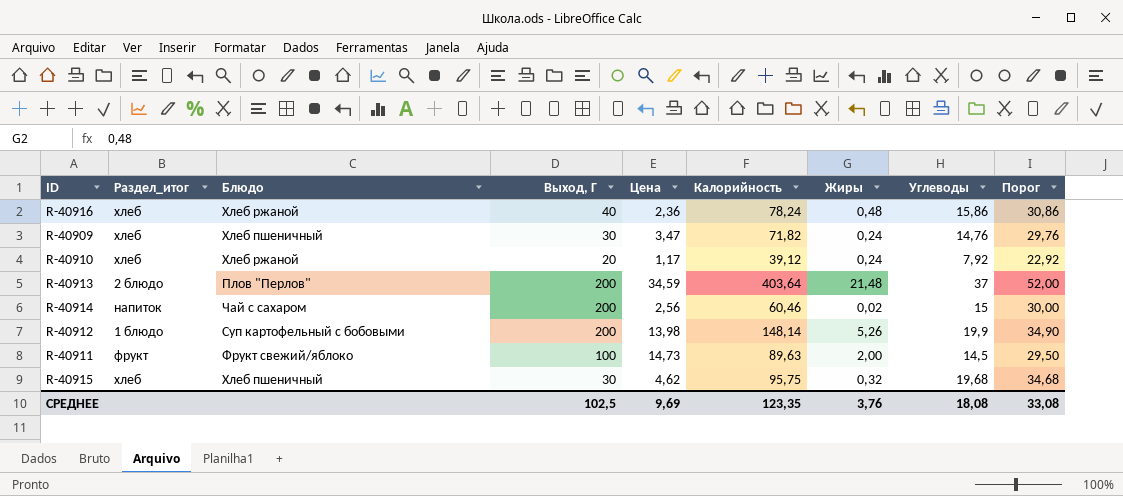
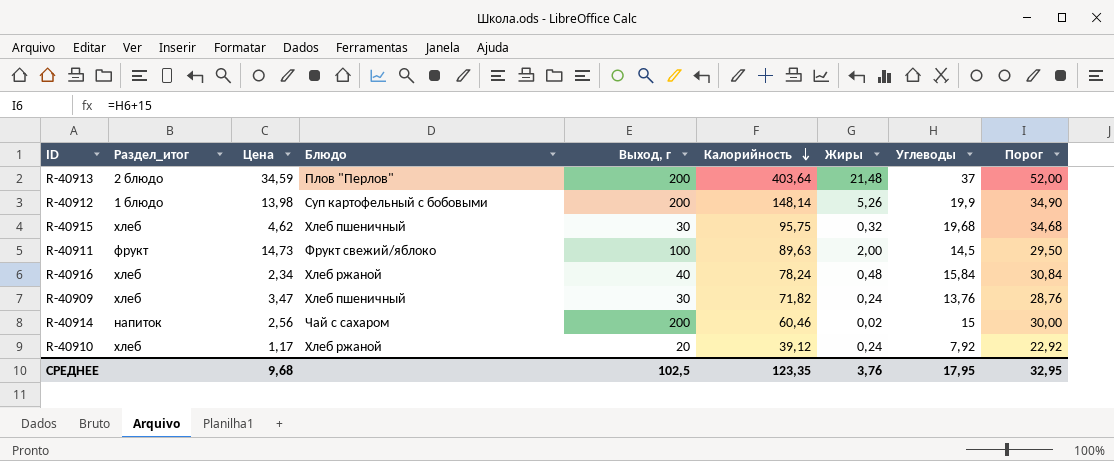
row order: none -> Калорийность descending
column Цена | position: 5 -> 3
column name: Выход, Г -> Выход, г
R-40916 | Цена: 2,36 -> 2,34
R-40916 | Углеводы: 15,86 -> 15,84
R-40916 | Порог: 30,86 -> 30,84
R-40909 | Углеводы: 14,76 -> 13,76
R-40909 | Порог: 29,76 -> 28,76
СРЕДНЕЕ | Цена: 9,69 -> 9,68
СРЕДНЕЕ | Углеводы: 18,08 -> 17,95
СРЕДНЕЕ | Порог: 33,08 -> 32,95

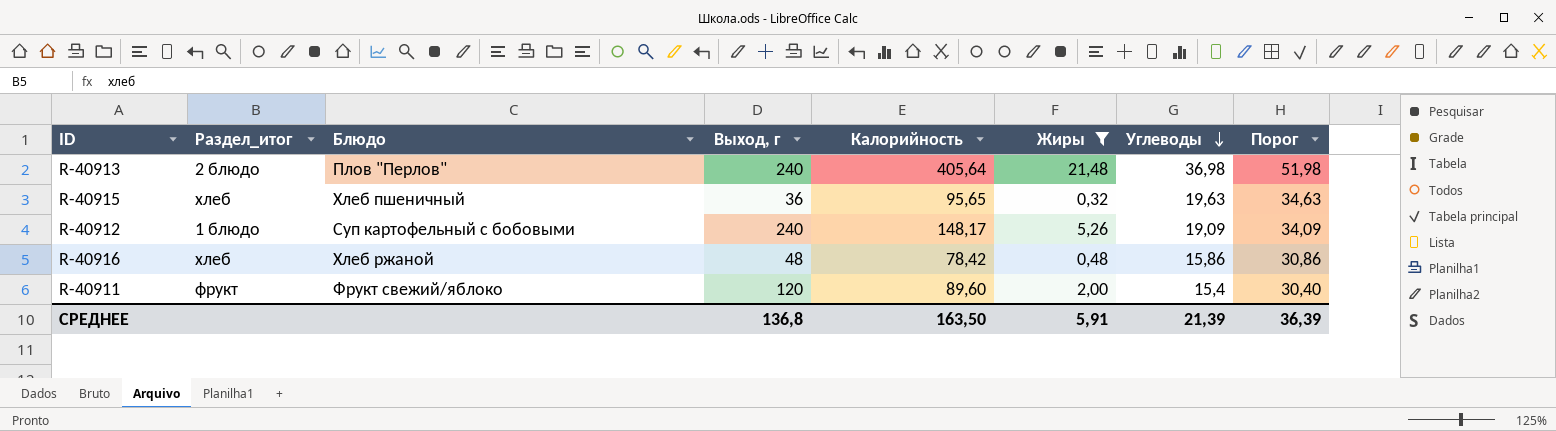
filter: none -> Жиры >= 0,32
row order: Калорийность descending -> Углеводы descending
column Цена | position: 3 -> none
R-40913 | Выход, г: 200 -> 240
R-40913 | Калорийность: 403,64 -> 405,64
R-40913 | Углеводы: 37 -> 36,98
R-40913 | Порог: 52,00 -> 51,98
R-40915 | Выход, г: 30 -> 36
R-40915 | Калорийность: 95,75 -> 95,65
R-40915 | Углеводы: 19,68 -> 19,63
R-40915 | Порог: 34,68 -> 34,63
R-40912 | Выход, г: 200 -> 240
R-40912 | Калорийность: 148,14 -> 148,17
R-40912 | Углеводы: 19,9 -> 19,09
R-40912 | Порог: 34,90 -> 34,09
R-40916 | Выход, г: 40 -> 48
R-40916 | Калорийность: 78,24 -> 78,42
R-40916 | Углеводы: 15,84 -> 15,86
R-40916 | Порог: 30,84 -> 30,86
R-40911 | Выход, г: 100 -> 120
R-40911 | Калорийность: 89,63 -> 89,60
R-40911 | Углеводы: 14,5 -> 15,4
R-40911 | Порог: 29,50 -> 30,40
СРЕДНЕЕ | Выход, г: 102,5 -> 136,8
СРЕДНЕЕ | Калорийность: 123,35 -> 163,50
СРЕДНЕЕ | Жиры: 3,76 -> 5,91
СРЕДНЕЕ | Углеводы: 17,95 -> 21,39
СРЕДНЕЕ | Порог: 32,95 -> 36,39

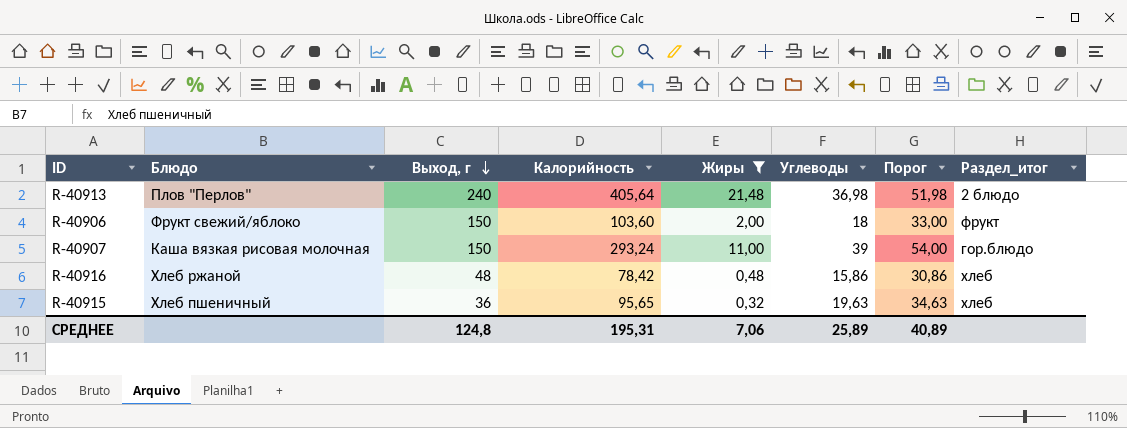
row order: Углеводы descending -> Выход, г descending
column Раздел_итог | position: 2 -> 8
row R-40912: 1 блюдо | Суп картофельный с бобовыми | 240 | 148,17 | 5,26 | 19,09 | 34,09 -> none
row R-40911: фрукт | Фрукт свежий/яблоко | 120 | 89,60 | 2,00 | 15,4 | 30,40 -> none
row R-40906: none -> Фрукт свежий/яблоко | 150 | 103,60 | 2,00 | 18 | 33,00 | фрукт
row R-40907: none -> Каша вязкая рисовая молочная | 150 | 293,24 | 11,00 | 39 | 54,00 | гор.блюдо
СРЕДНЕЕ | Выход, г: 136,8 -> 124,8
СРЕДНЕЕ | Калорийность: 163,50 -> 195,31
СРЕДНЕЕ | Жиры: 5,91 -> 7,06
СРЕДНЕЕ | Углеводы: 21,39 -> 25,89
СРЕДНЕЕ | Порог: 36,39 -> 40,89

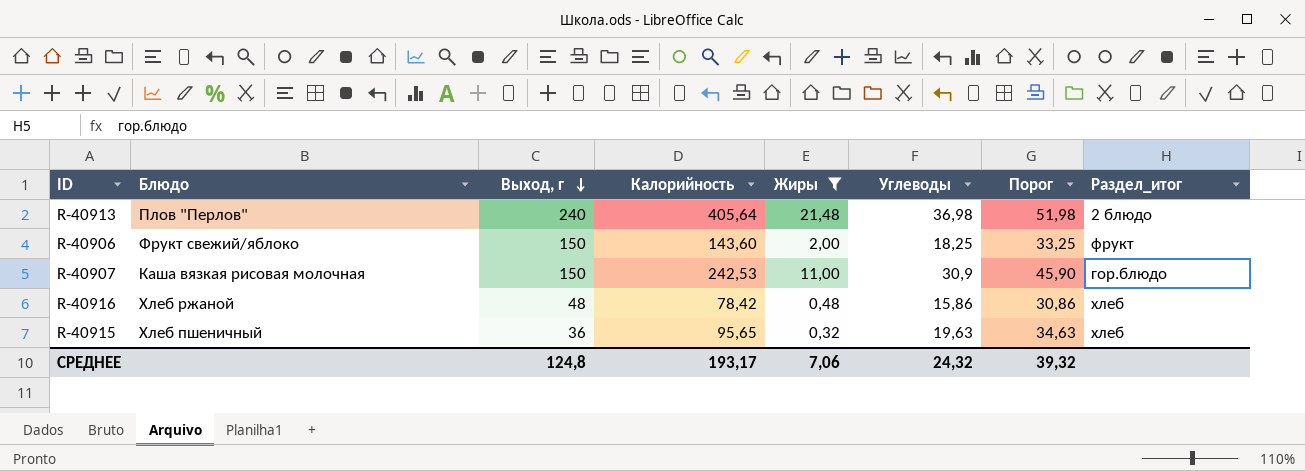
R-40906 | Калорийность: 103,60 -> 143,60
R-40906 | Углеводы: 18 -> 18,25
R-40906 | Порог: 33,00 -> 33,25
R-40907 | Калорийность: 293,24 -> 242,53
R-40907 | Углеводы: 39 -> 30,9
R-40907 | Порог: 54,00 -> 45,90
СРЕДНЕЕ | Калорийность: 195,31 -> 193,17
СРЕДНЕЕ | Углеводы: 25,89 -> 24,32
СРЕДНЕЕ | Порог: 40,89 -> 39,32

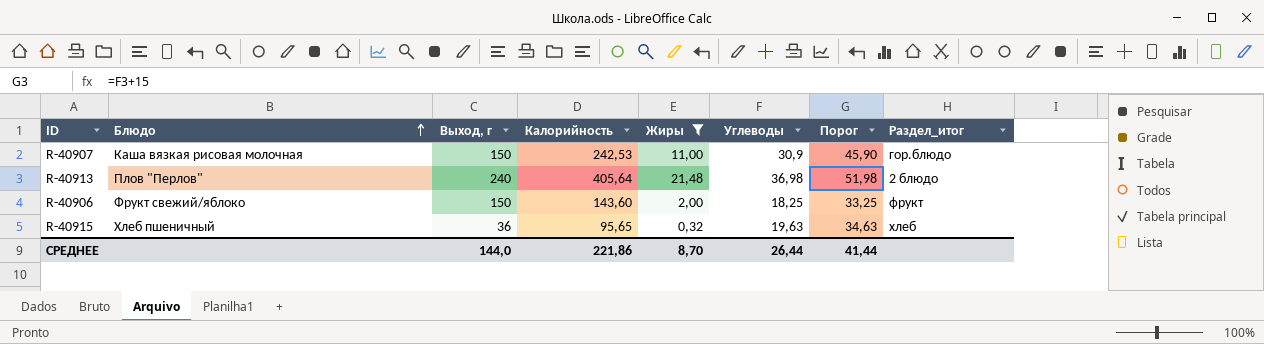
row order: Выход, г descending -> Блюдо ascending
row R-40916: Хлеб ржаной | 48 | 78,42 | 0,48 | 15,86 | 30,86 | хлеб -> none
СРЕДНЕЕ | Выход, г: 124,8 -> 144,0
СРЕДНЕЕ | Калорийность: 193,17 -> 221,86
СРЕДНЕЕ | Жиры: 7,06 -> 8,70
СРЕДНЕЕ | Углеводы: 24,32 -> 26,44
СРЕДНЕЕ | Порог: 39,32 -> 41,44

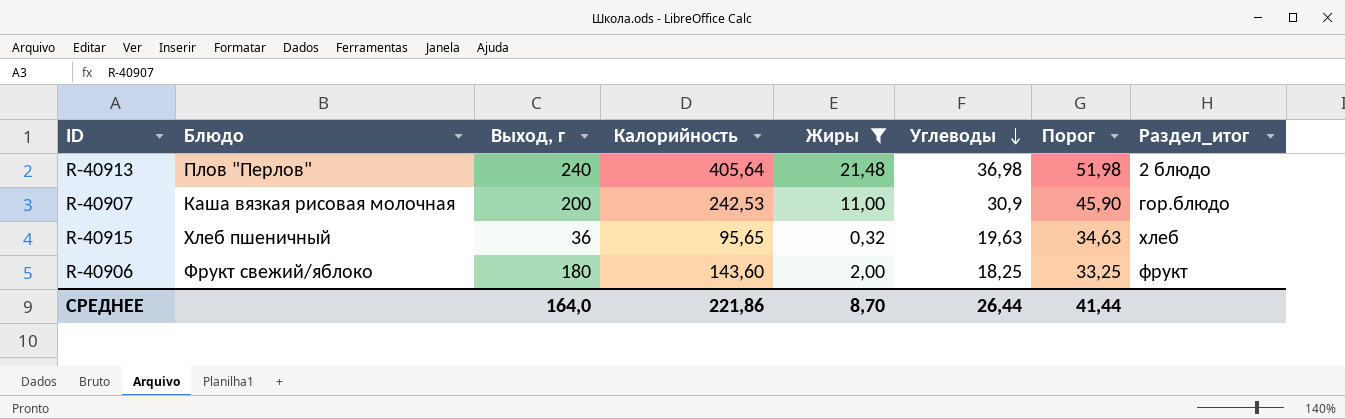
row order: Блюдо ascending -> Углеводы descending
R-40907 | Выход, г: 150 -> 200
R-40906 | Выход, г: 150 -> 180
СРЕДНЕЕ | Выход, г: 144,0 -> 164,0

